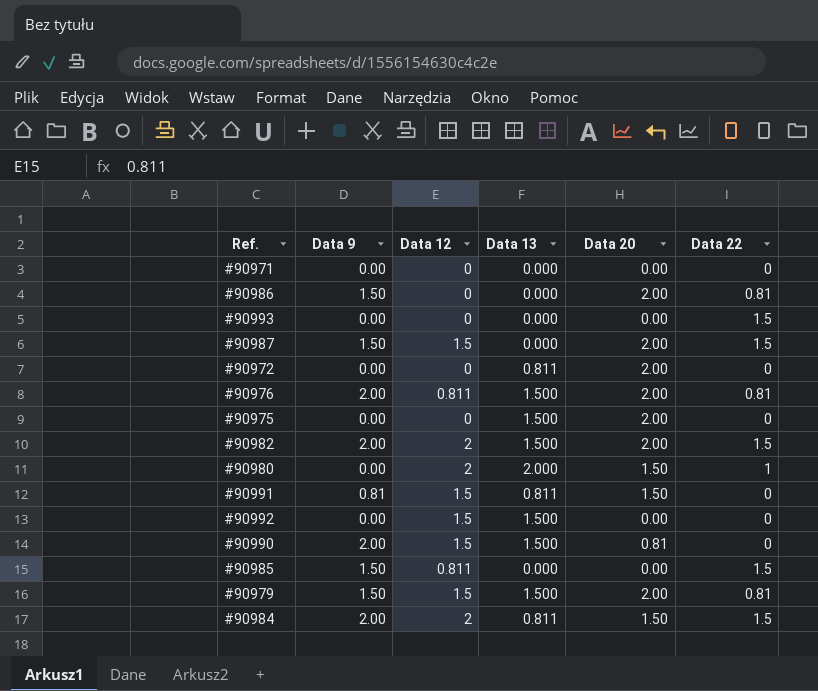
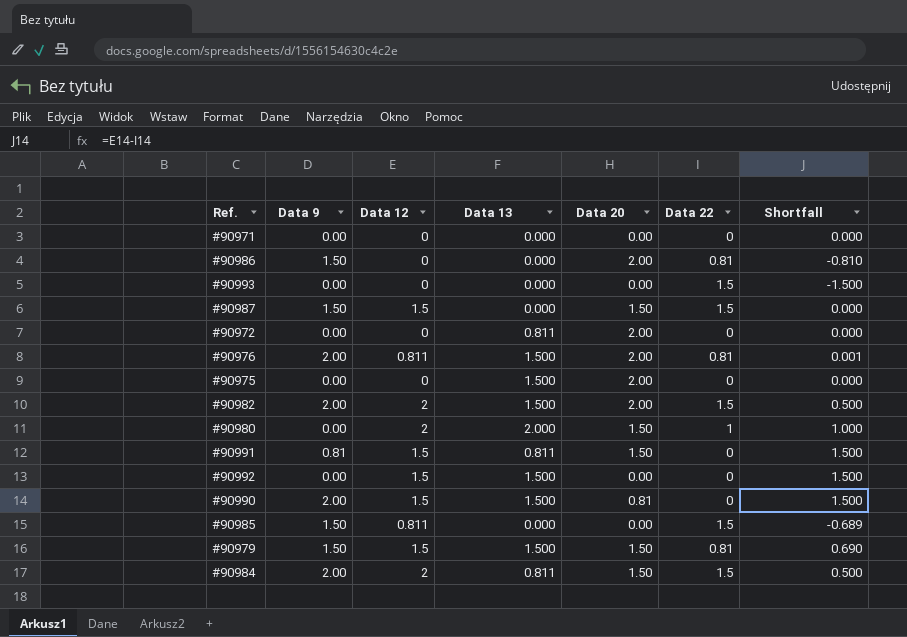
column Shortfall | formula: none -> [Data 12] - [Data 22]
#90987 | Data 20: 2.00 -> 1.50
#90979 | Data 20: 2.00 -> 1.50

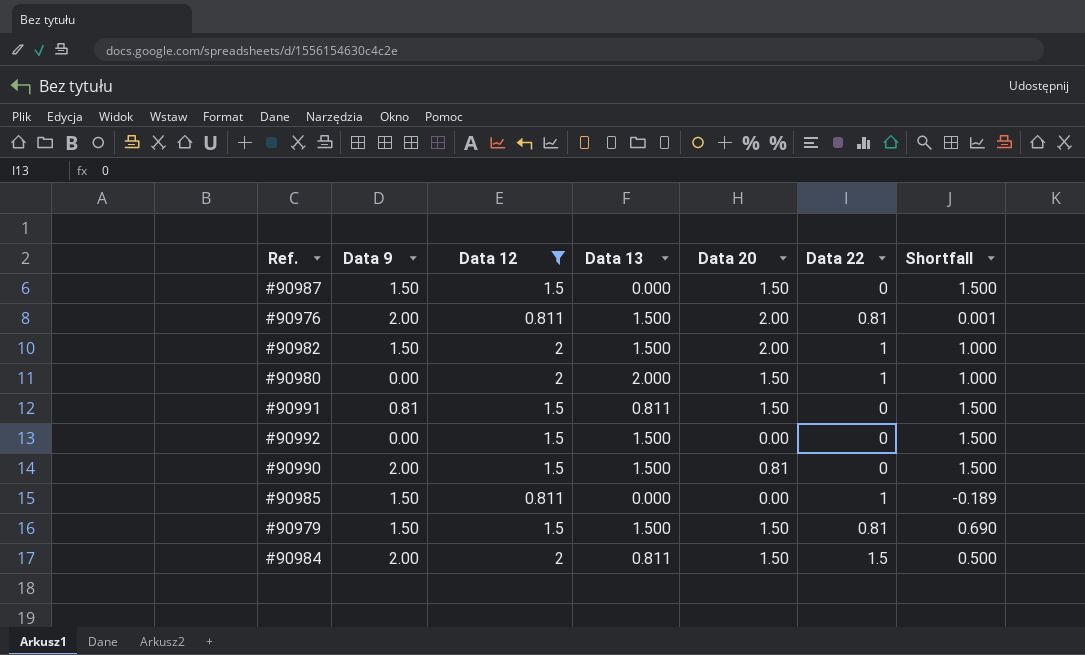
filter: none -> Data 12 != 0
#90987 | Data 22: 1.5 -> 0
#90987 | Shortfall: 0.000 -> 1.500
#90982 | Data 9: 2.00 -> 1.50
#90982 | Data 22: 1.5 -> 1
#90982 | Shortfall: 0.500 -> 1.000
#90985 | Data 22: 1.5 -> 1
#90985 | Shortfall: -0.689 -> -0.189

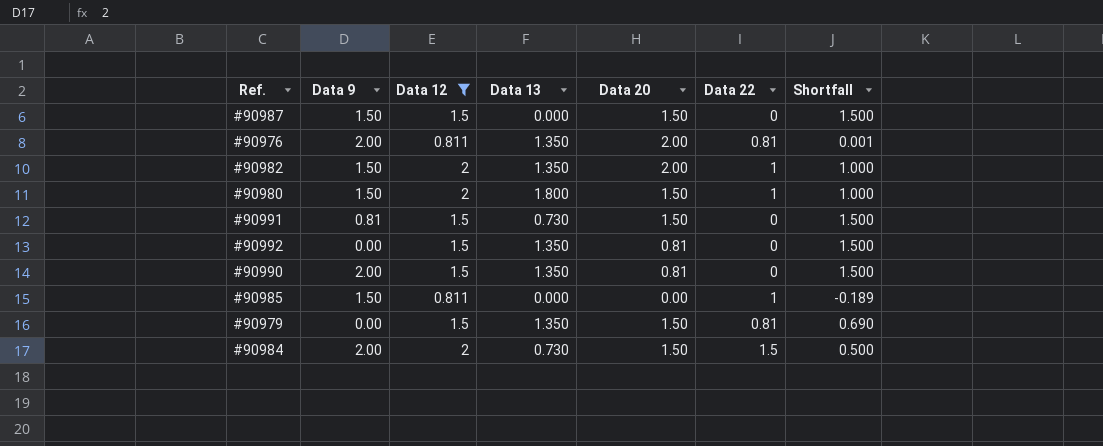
#90976 | Data 13: 1.500 -> 1.350
#90982 | Data 13: 1.500 -> 1.350
#90980 | Data 9: 0.00 -> 1.50
#90980 | Data 13: 2.000 -> 1.800
#90991 | Data 13: 0.811 -> 0.730
#90992 | Data 13: 1.500 -> 1.350
#90992 | Data 20: 0.00 -> 0.81
#90990 | Data 13: 1.500 -> 1.350
#90979 | Data 9: 1.50 -> 0.00
#90979 | Data 13: 1.500 -> 1.350
#90984 | Data 13: 0.811 -> 0.730

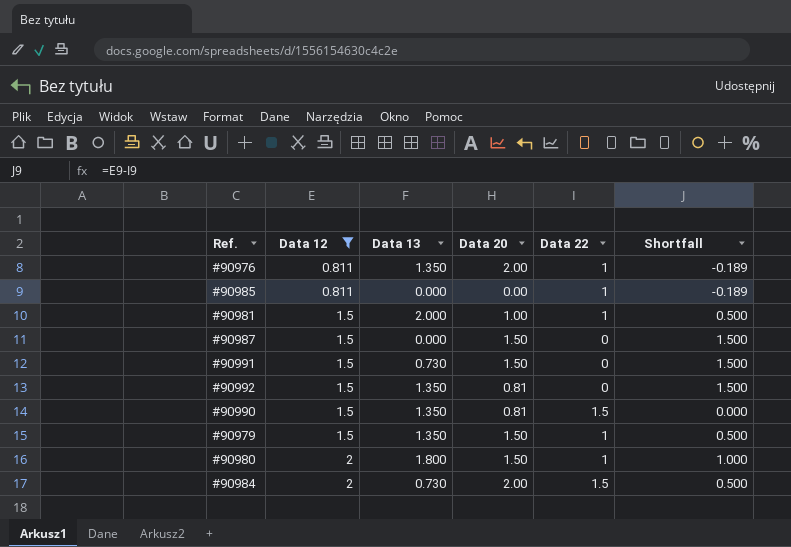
row order: none -> Data 12 ascending
column Data 9 | position: 2 -> none
row #90982: 1.50 | 2 | 1.350 | 2.00 | 1 | 1.000 -> none
#90976 | Data 22: 0.81 -> 1
#90976 | Shortfall: 0.001 -> -0.189
row #90981: none -> 1.5 | 2.000 | 1.00 | 1 | 0.500
#90990 | Data 22: 0 -> 1.5
#90990 | Shortfall: 1.500 -> 0.000
#90979 | Data 22: 0.81 -> 1
#90979 | Shortfall: 0.690 -> 0.500
#90984 | Data 20: 1.50 -> 2.00

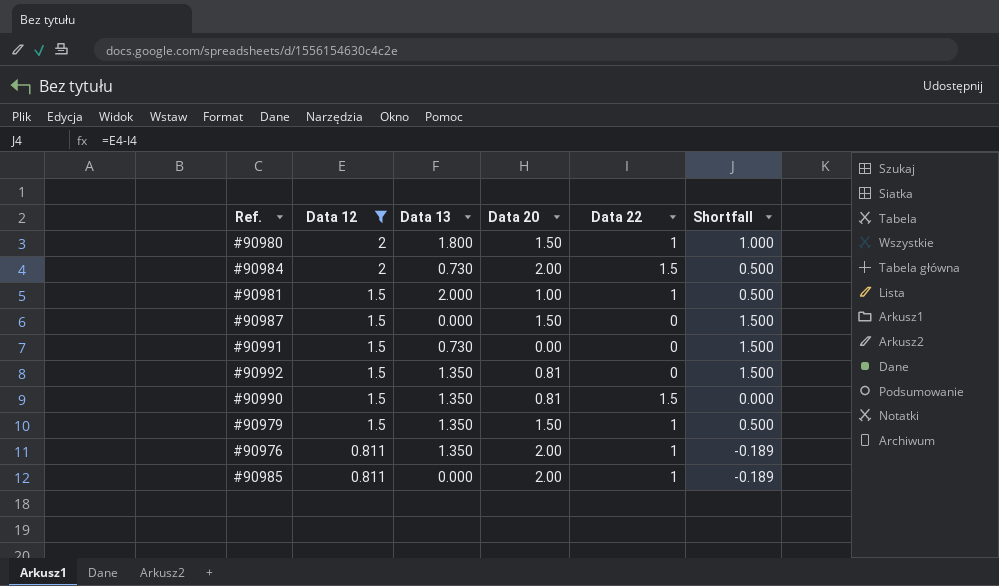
row order: Data 12 ascending -> Data 12 descending
#90991 | Data 20: 1.50 -> 0.00
#90985 | Data 20: 0.00 -> 2.00

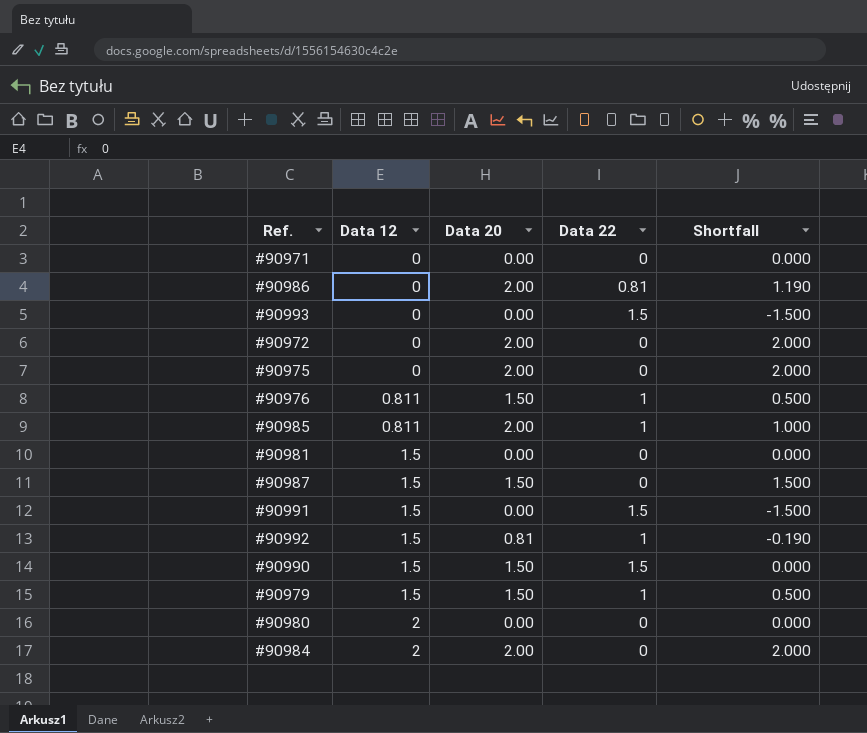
filter: Data 12 != 0 -> none
row order: Data 12 descending -> Data 12 ascending
column Data 13 | position: 3 -> none
column Shortfall | formula: [Data 12] - [Data 22] -> [Data 20] - [Data 22]
#90976 | Data 20: 2.00 -> 1.50
#90981 | Data 20: 1.00 -> 0.00
#90981 | Data 22: 1 -> 0
#90991 | Data 22: 0 -> 1.5
#90992 | Data 22: 0 -> 1
#90990 | Data 20: 0.81 -> 1.50
#90980 | Data 20: 1.50 -> 0.00
#90980 | Data 22: 1 -> 0
#90984 | Data 22: 1.5 -> 0

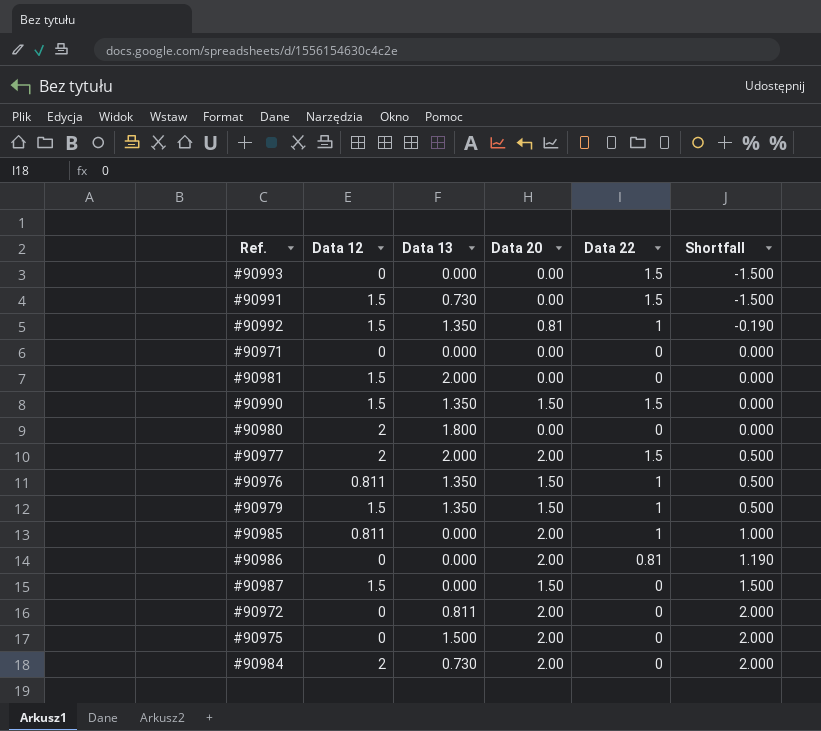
row order: Data 12 ascending -> Shortfall ascending
column Data 13 | position: none -> 3
row #90977: none -> 2 | 2.000 | 2.00 | 1.5 | 0.500

